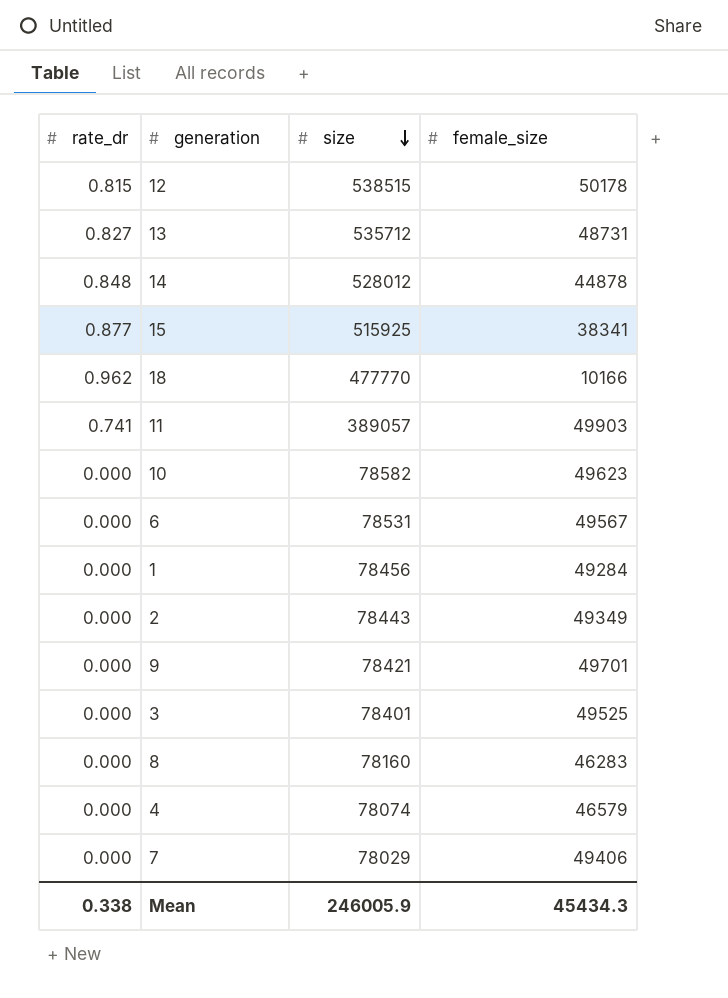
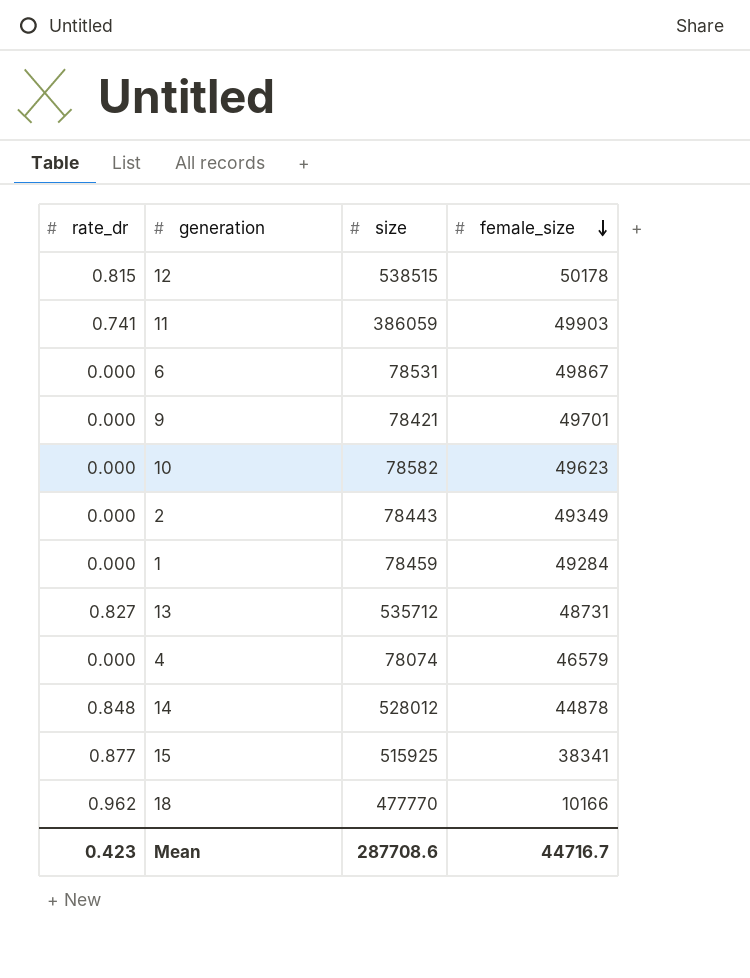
row order: size descending -> female_size descending
row 3: 0.000 | 78401 | 49525 -> none
row 8: 0.000 | 78160 | 46283 -> none
row 7: 0.000 | 78029 | 49406 -> none
11 | size: 389057 -> 386059
6 | female_size: 49567 -> 49867
1 | size: 78456 -> 78459
Mean | rate_dr: 0.338 -> 0.423
Mean | size: 246005.9 -> 287708.6
Mean | female_size: 45434.3 -> 44716.7

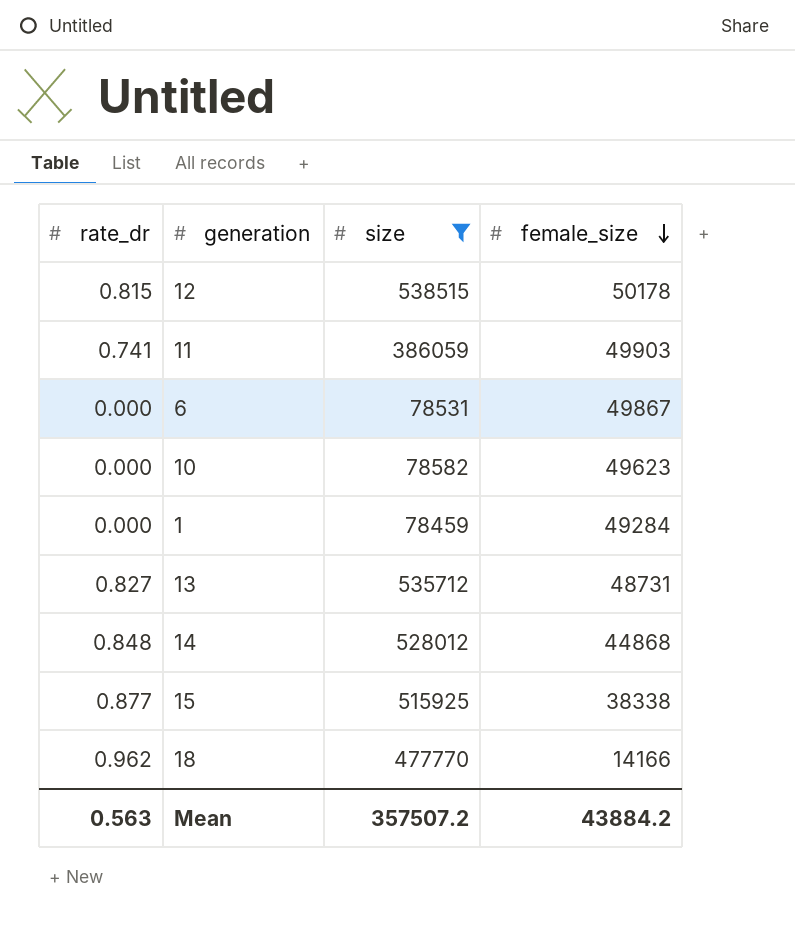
filter: none -> size >= 78459
14 | female_size: 44878 -> 44868
15 | female_size: 38341 -> 38338
18 | female_size: 10166 -> 14166
Mean | rate_dr: 0.423 -> 0.563
Mean | size: 287708.6 -> 357507.2
Mean | female_size: 44716.7 -> 43884.2

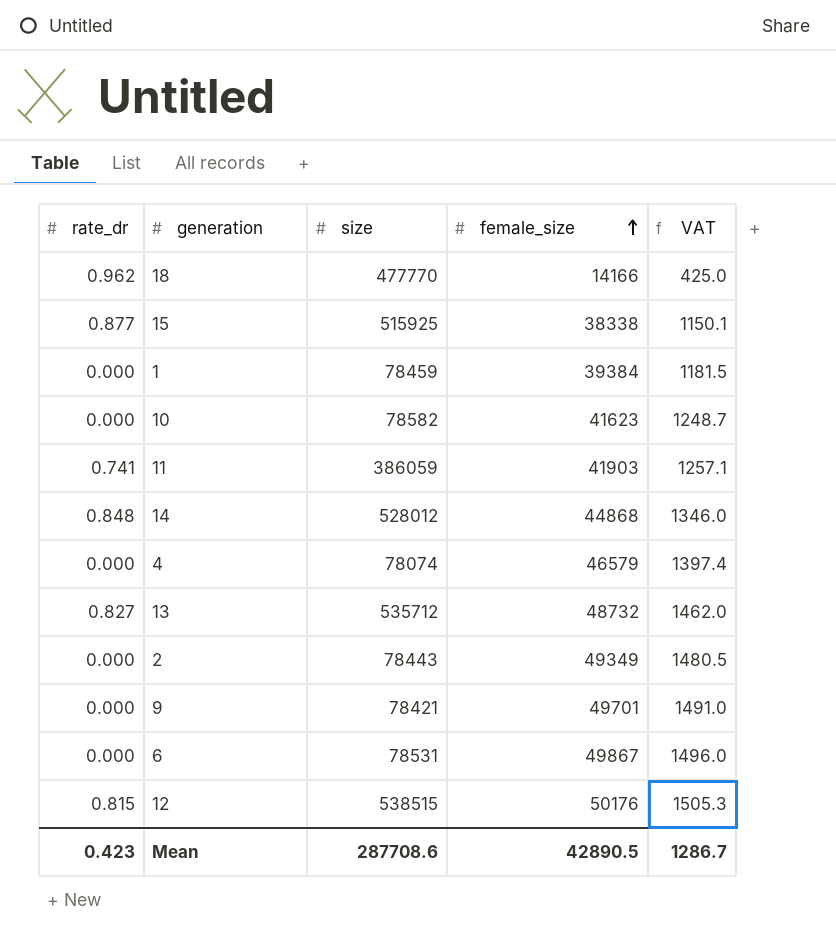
filter: size >= 78459 -> none
row order: female_size descending -> female_size ascending
column VAT | formula: none -> [female_size] * 0.03
1 | female_size: 49284 -> 39384
10 | female_size: 49623 -> 41623
11 | female_size: 49903 -> 41903
13 | female_size: 48731 -> 48732
12 | female_size: 50178 -> 50176
Mean | rate_dr: 0.563 -> 0.423
Mean | size: 357507.2 -> 287708.6
Mean | female_size: 43884.2 -> 42890.5

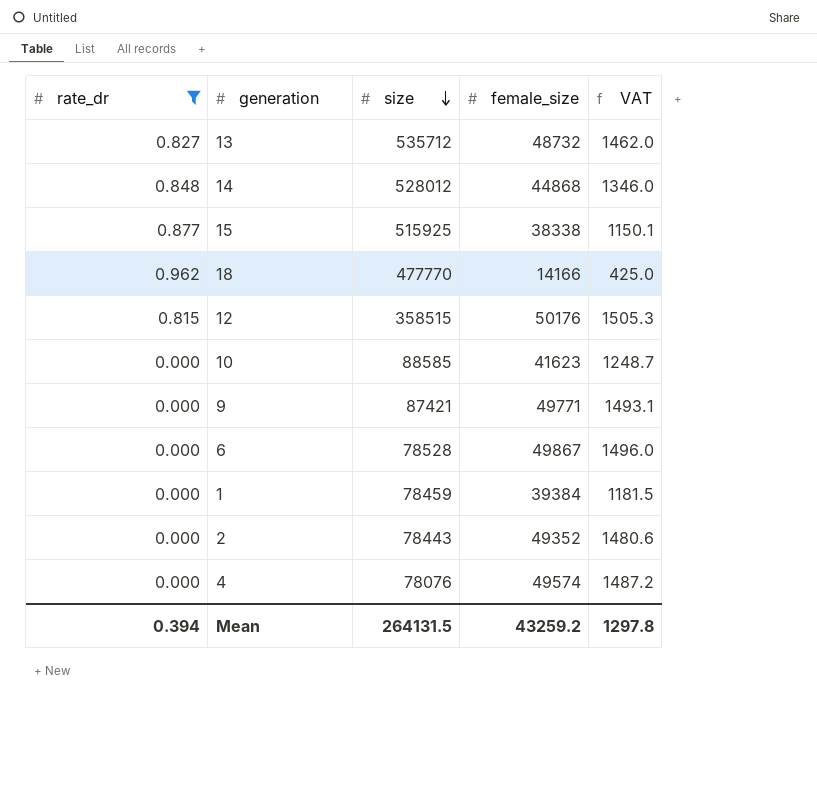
filter: none -> rate_dr != 0.741
row order: female_size ascending -> size descending
12 | size: 538515 -> 358515
10 | size: 78582 -> 88585
9 | size: 78421 -> 87421
9 | female_size: 49701 -> 49771
9 | VAT: 1491.0 -> 1493.1
6 | size: 78531 -> 78528
2 | female_size: 49349 -> 49352
2 | VAT: 1480.5 -> 1480.6
4 | size: 78074 -> 78076
4 | female_size: 46579 -> 49574
4 | VAT: 1397.4 -> 1487.2
Mean | rate_dr: 0.423 -> 0.394
Mean | size: 287708.6 -> 264131.5
Mean | female_size: 42890.5 -> 43259.2
Mean | VAT: 1286.7 -> 1297.8

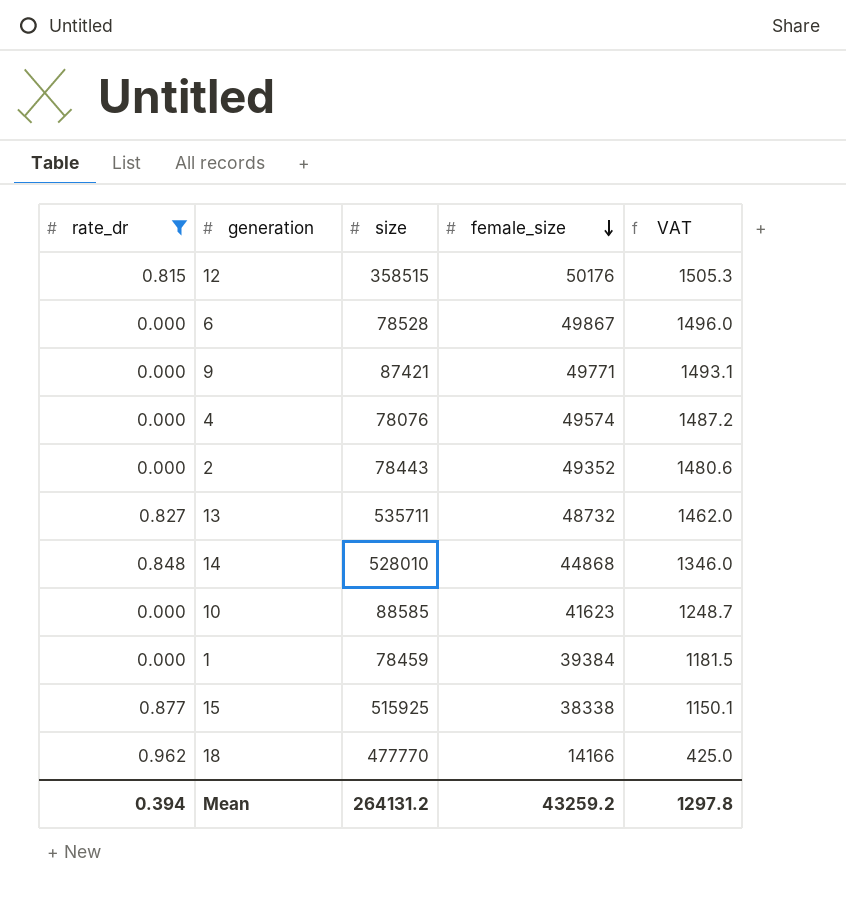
row order: size descending -> female_size descending
13 | size: 535712 -> 535711
14 | size: 528012 -> 528010
Mean | size: 264131.5 -> 264131.2

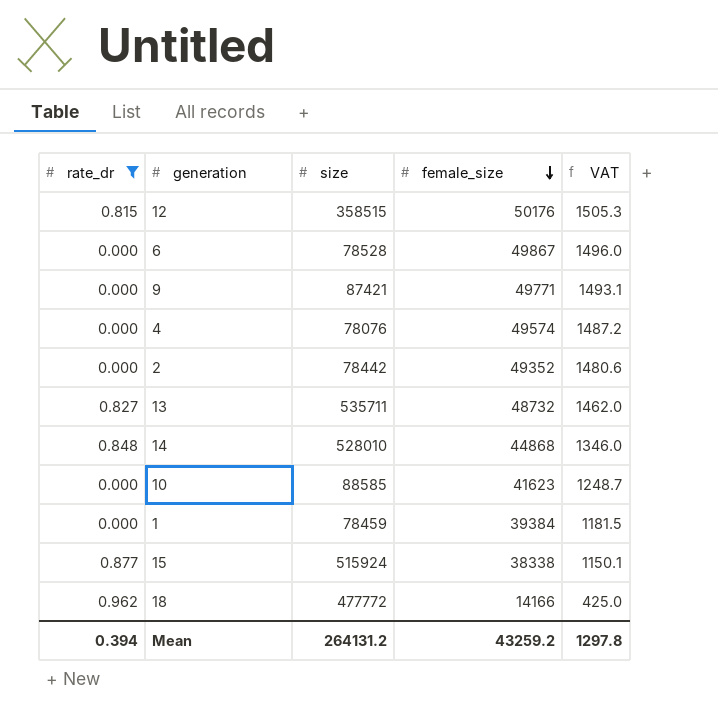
2 | size: 78443 -> 78442
15 | size: 515925 -> 515924
18 | size: 477770 -> 477772

